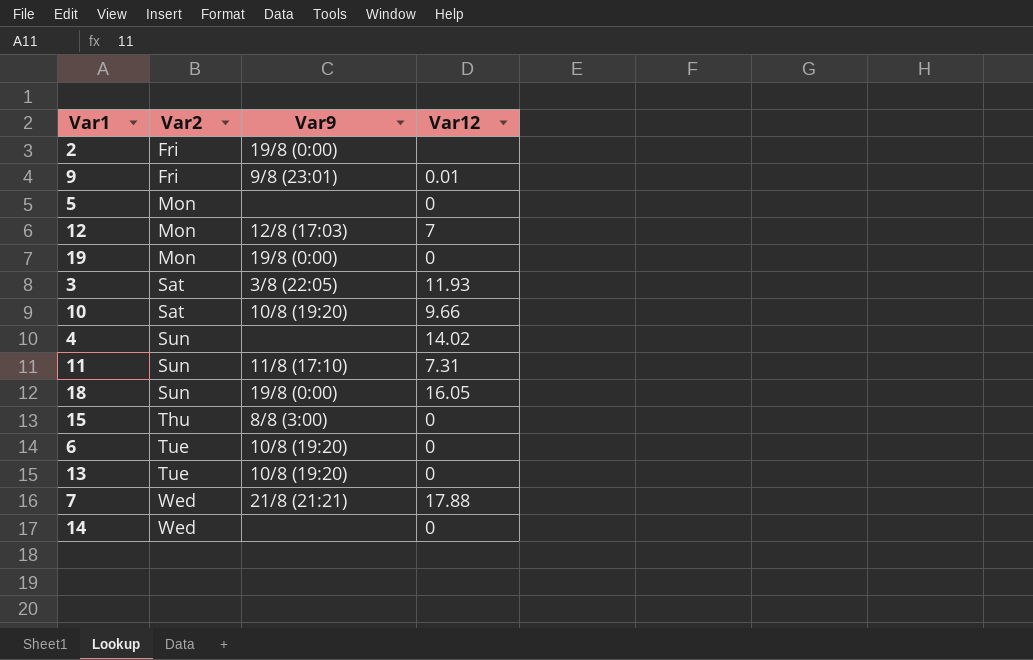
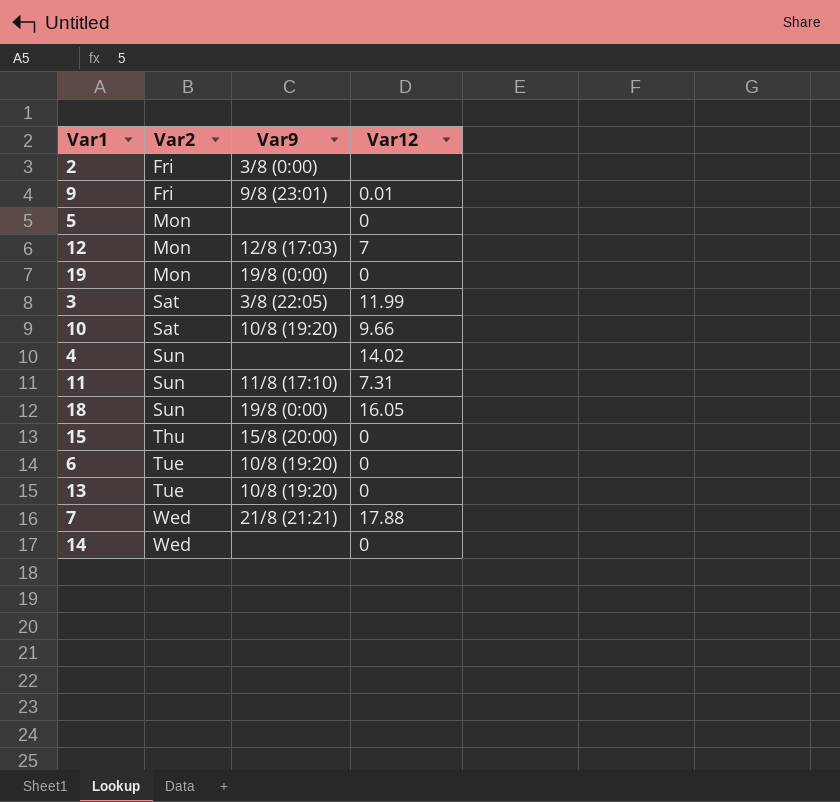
2 | Var9: 19/8 (0:00) -> 3/8 (0:00)
3 | Var12: 11.93 -> 11.99
15 | Var9: 8/8 (3:00) -> 15/8 (20:00)

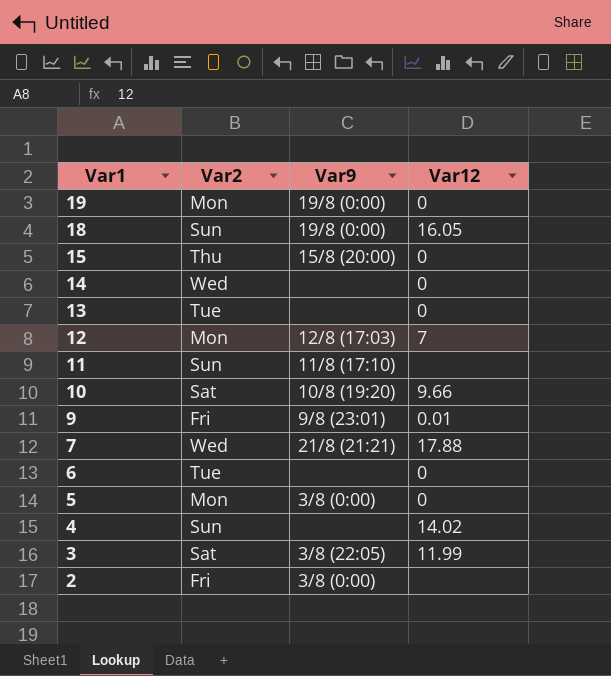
row order: Var2 ascending -> Var1 descending
13 | Var9: 10/8 (19:20) -> none
11 | Var12: 7.31 -> none
6 | Var9: 10/8 (19:20) -> none
5 | Var9: none -> 3/8 (0:00)

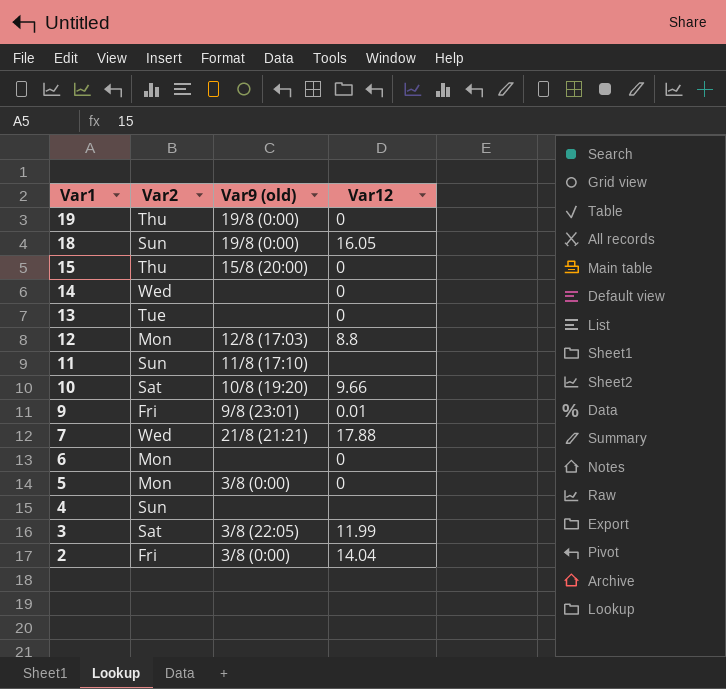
column name: Var9 -> Var9 (old)
19 | Var2: Mon -> Thu
12 | Var12: 7 -> 8.8
6 | Var2: Tue -> Mon
4 | Var12: 14.02 -> none
2 | Var12: none -> 14.04

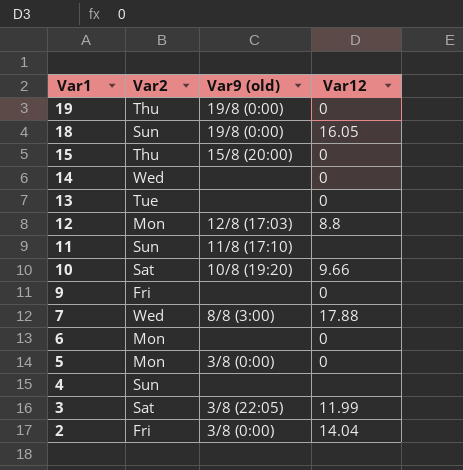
9 | Var9 (old): 9/8 (23:01) -> none
9 | Var12: 0.01 -> 0
7 | Var9 (old): 21/8 (21:21) -> 8/8 (3:00)

